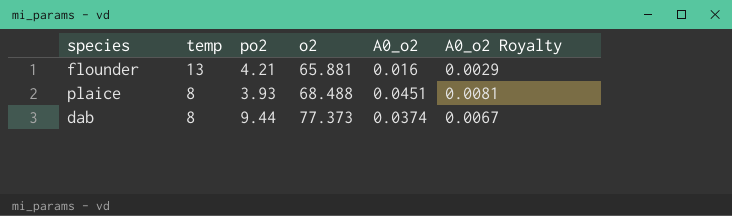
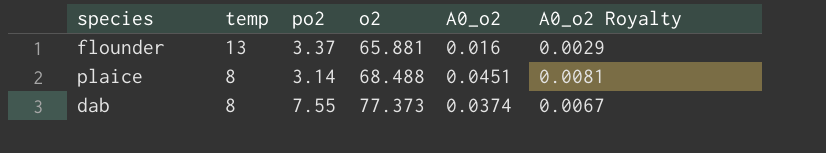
flounder | po2: 4.21 -> 3.37
plaice | po2: 3.93 -> 3.14
dab | po2: 9.44 -> 7.55

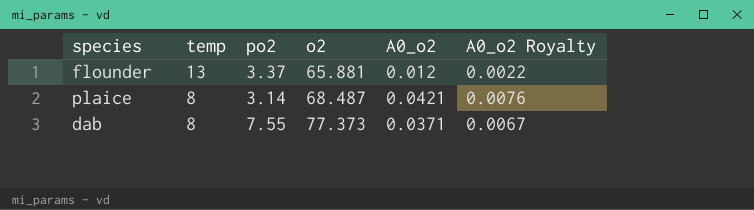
flounder | A0_o2: 0.016 -> 0.012
flounder | A0_o2 Royalty: 0.0029 -> 0.0022
plaice | o2: 68.488 -> 68.487
plaice | A0_o2: 0.0451 -> 0.0421
plaice | A0_o2 Royalty: 0.0081 -> 0.0076
dab | A0_o2: 0.0374 -> 0.0371

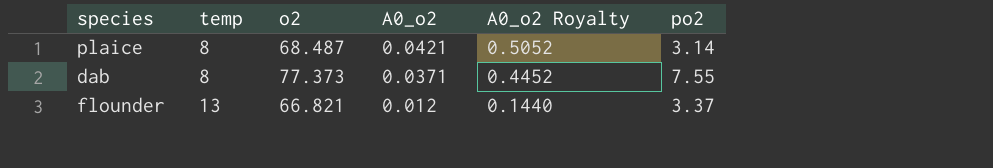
row order: temp descending -> temp ascending
column A0_o2 Royalty | formula: [A0_o2] * 0.18 -> [A0_o2] * 12
column po2 | position: 3 -> 6
flounder | o2: 65.881 -> 66.821

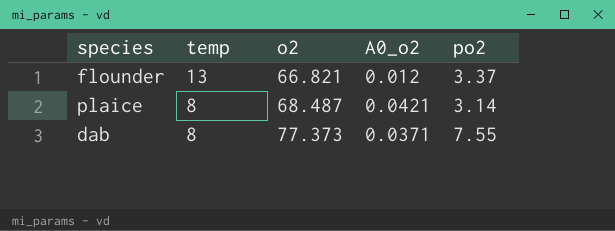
row order: temp ascending -> temp descending
column A0_o2 Royalty | formula: [A0_o2] * 12 -> none

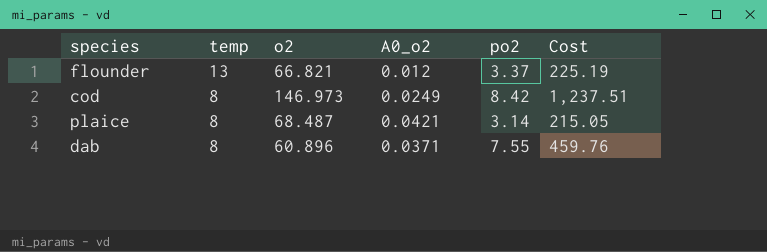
column Cost | formula: none -> [o2] * [po2]
row cod: none -> 8 | 146.973 | 0.0249 | 8.42 | 1,237.51
dab | o2: 77.373 -> 60.896

